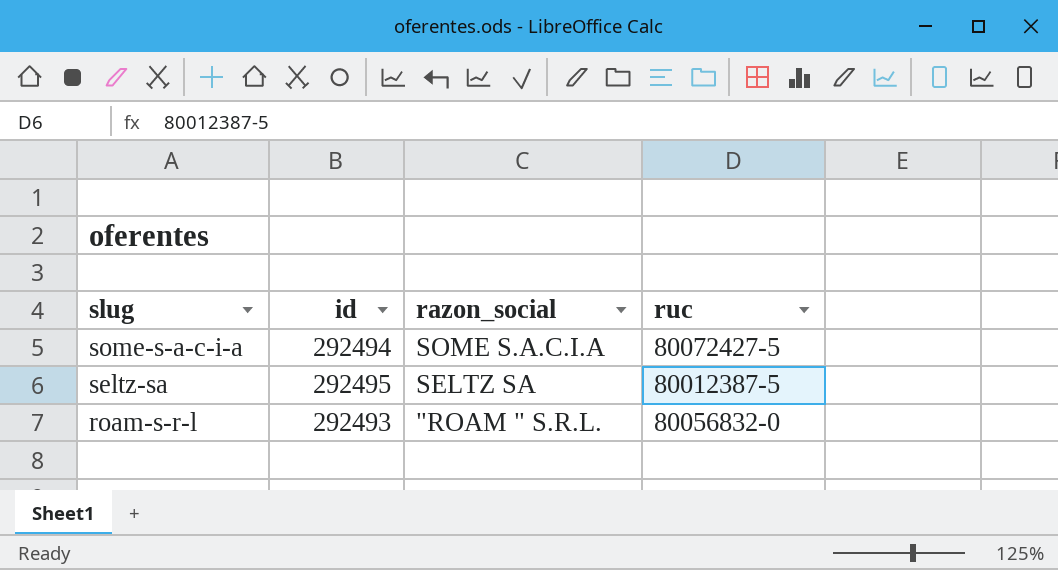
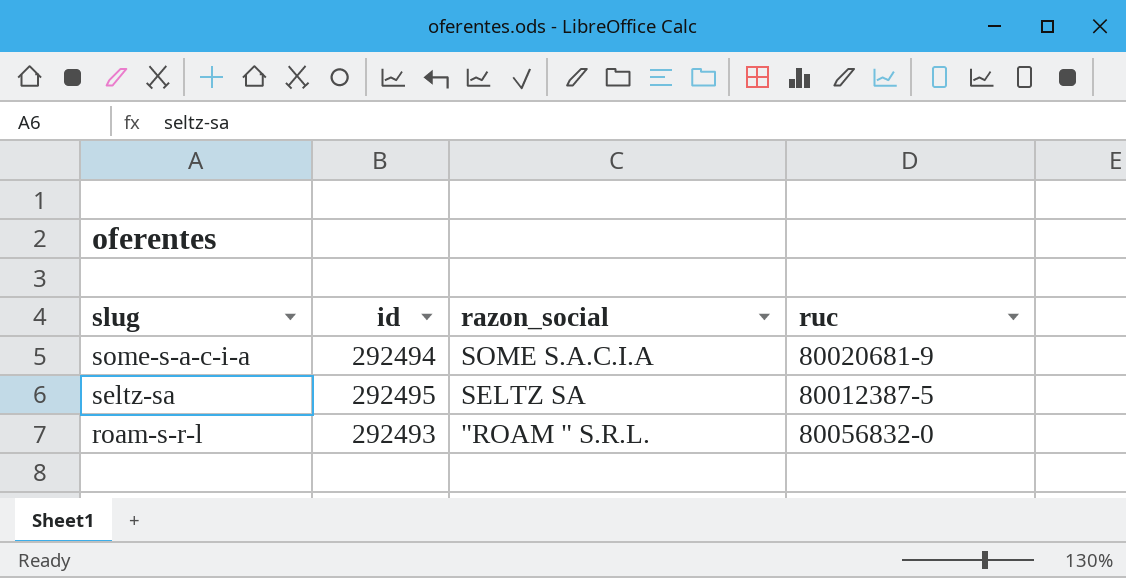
some-s-a-c-i-a | ruc: 80072427-5 -> 80020681-9

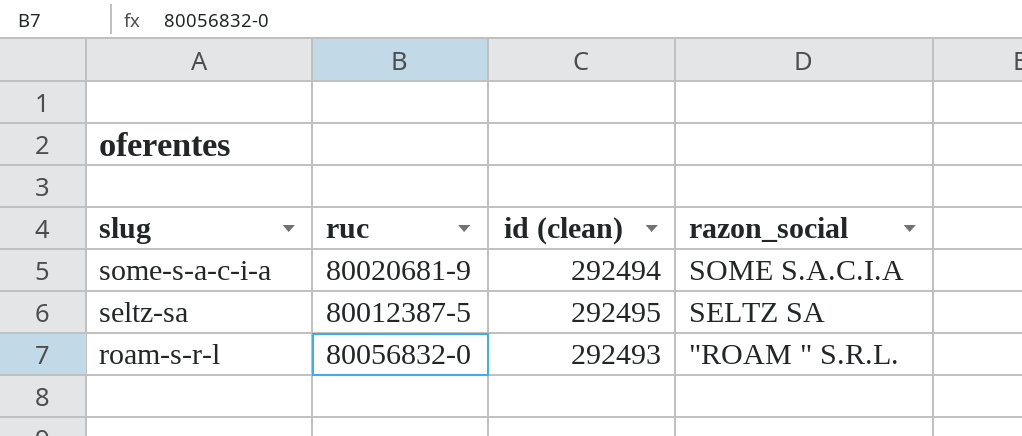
column ruc | position: 4 -> 2
column name: id -> id (clean)

